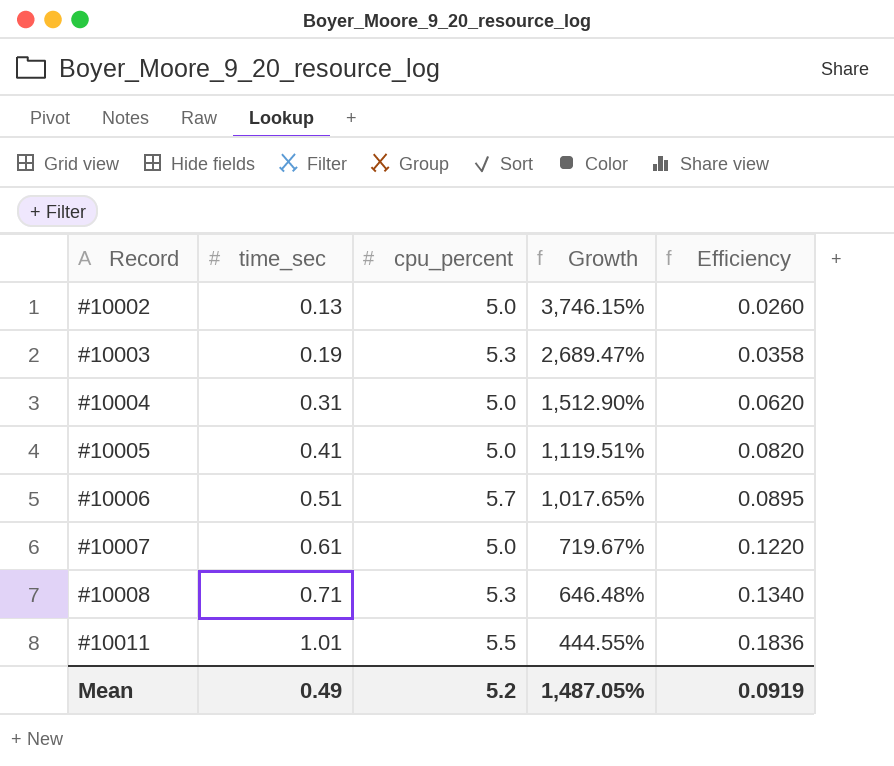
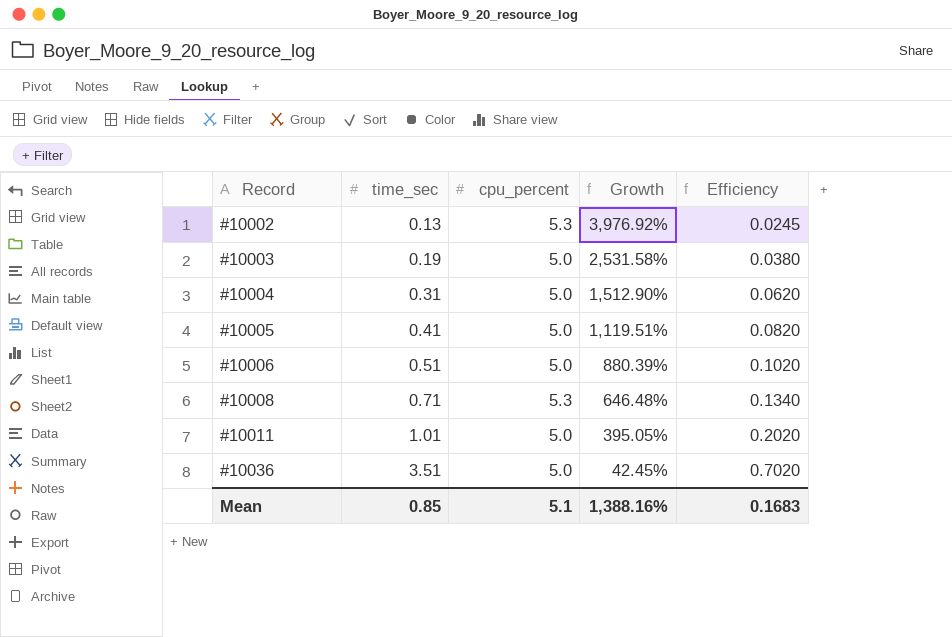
row #10007: 0.61 | 5.0 | 719.67% | 0.1220 -> none
#10002 | cpu_percent: 5.0 -> 5.3
#10002 | Growth: 3,746.15% -> 3,976.92%
#10002 | Efficiency: 0.0260 -> 0.0245
#10003 | cpu_percent: 5.3 -> 5.0
#10003 | Growth: 2,689.47% -> 2,531.58%
#10003 | Efficiency: 0.0358 -> 0.0380
#10006 | cpu_percent: 5.7 -> 5.0
#10006 | Growth: 1,017.65% -> 880.39%
#10006 | Efficiency: 0.0895 -> 0.1020
#10011 | cpu_percent: 5.5 -> 5.0
#10011 | Growth: 444.55% -> 395.05%
#10011 | Efficiency: 0.1836 -> 0.2020
row #10036: none -> 3.51 | 5.0 | 42.45% | 0.7020
Mean | time_sec: 0.49 -> 0.85
Mean | cpu_percent: 5.2 -> 5.1
Mean | Growth: 1,487.05% -> 1,388.16%
Mean | Efficiency: 0.0919 -> 0.1683

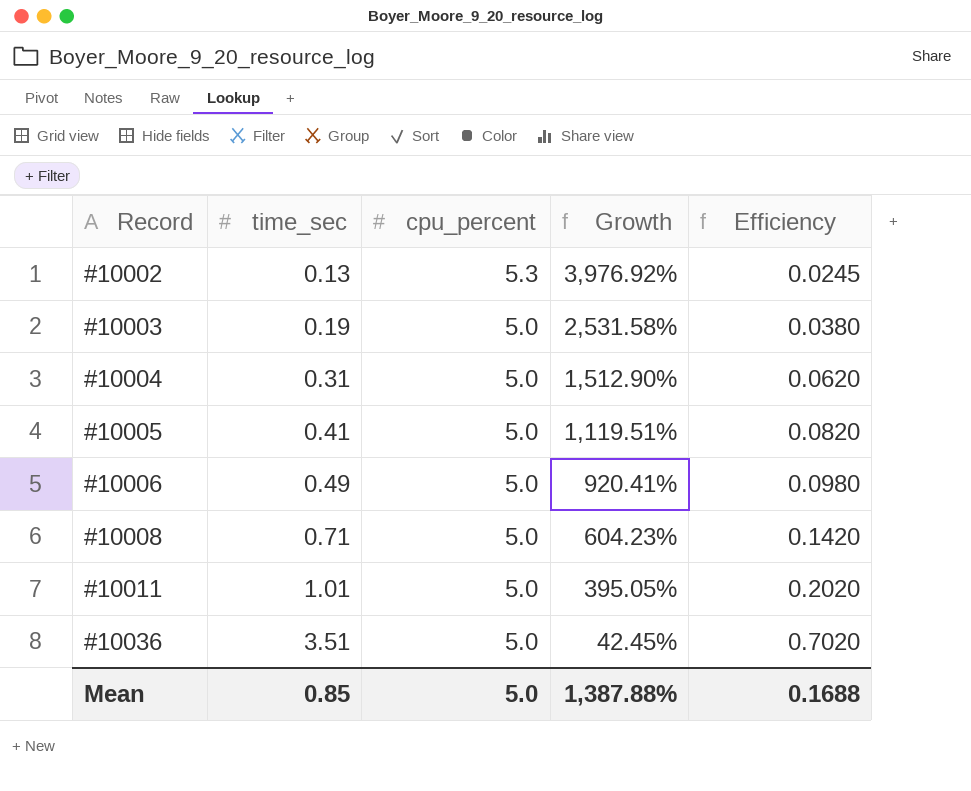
#10006 | time_sec: 0.51 -> 0.49
#10006 | Growth: 880.39% -> 920.41%
#10006 | Efficiency: 0.1020 -> 0.0980
#10008 | cpu_percent: 5.3 -> 5.0
#10008 | Growth: 646.48% -> 604.23%
#10008 | Efficiency: 0.1340 -> 0.1420
Mean | cpu_percent: 5.1 -> 5.0
Mean | Growth: 1,388.16% -> 1,387.88%
Mean | Efficiency: 0.1683 -> 0.1688

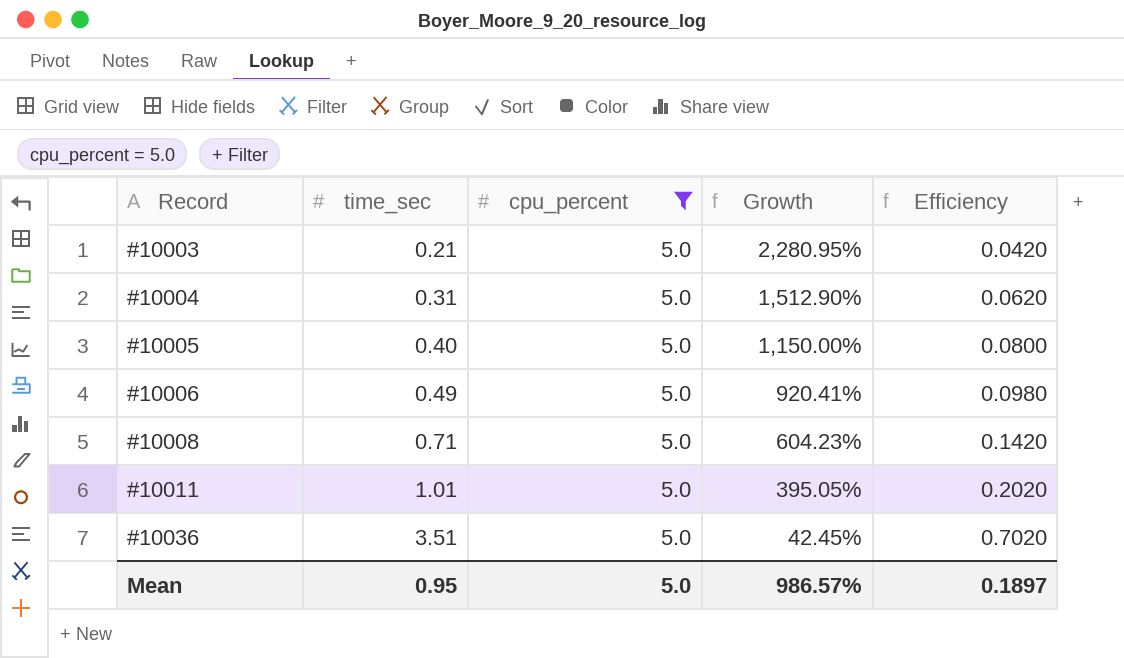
filter: none -> cpu_percent = 5.0
#10003 | time_sec: 0.19 -> 0.21
#10003 | Growth: 2,531.58% -> 2,280.95%
#10003 | Efficiency: 0.0380 -> 0.0420
#10005 | time_sec: 0.41 -> 0.40
#10005 | Growth: 1,119.51% -> 1,150.00%
#10005 | Efficiency: 0.0820 -> 0.0800
Mean | time_sec: 0.85 -> 0.95
Mean | Growth: 1,387.88% -> 986.57%
Mean | Efficiency: 0.1688 -> 0.1897

